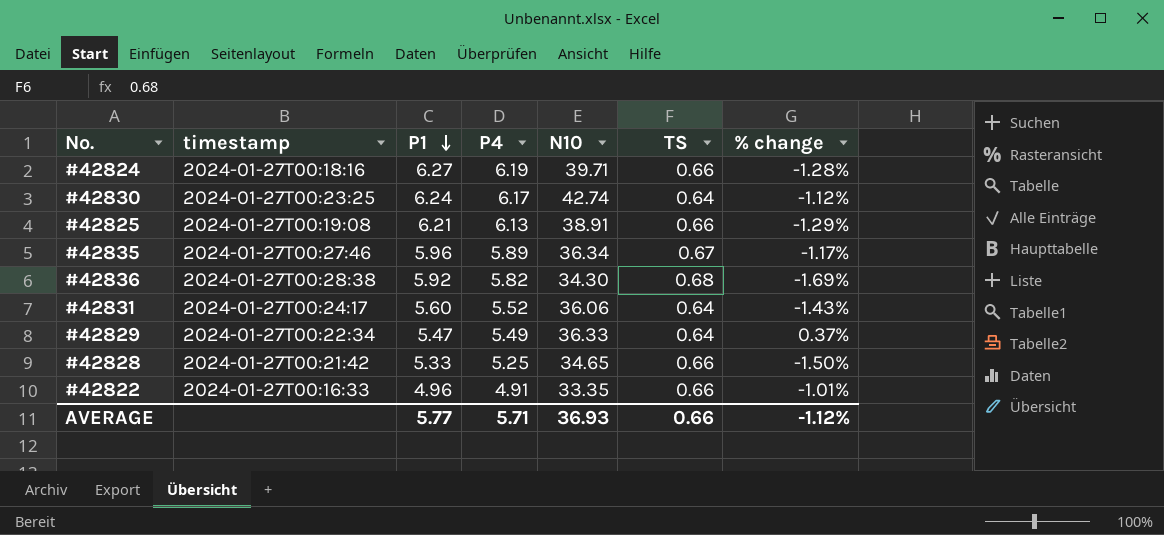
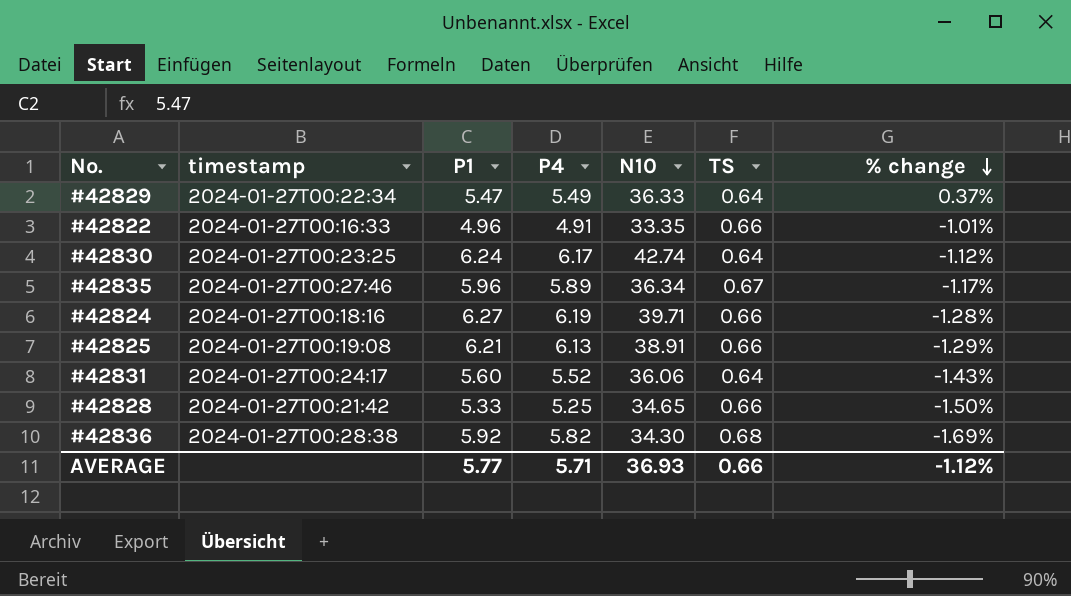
row order: P1 descending -> % change descending

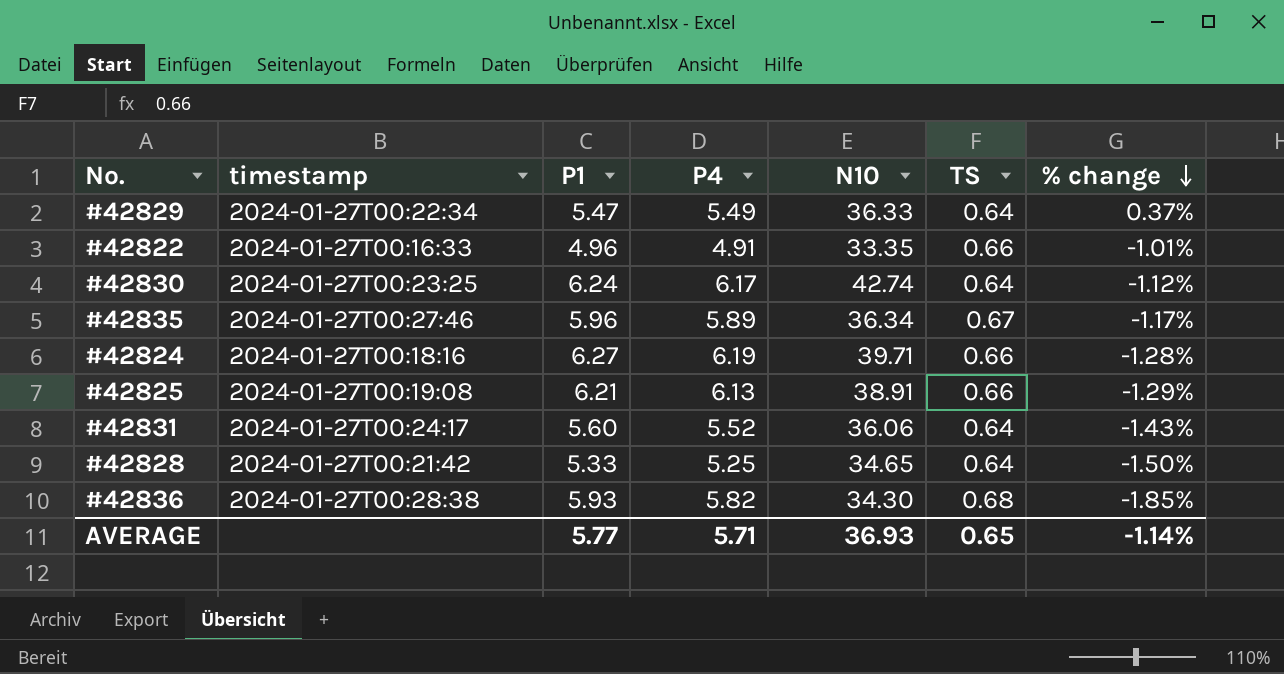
#42828 | TS: 0.66 -> 0.64
#42836 | P1: 5.92 -> 5.93
#42836 | % change: -1.69% -> -1.85%
AVERAGE | TS: 0.66 -> 0.65
AVERAGE | % change: -1.12% -> -1.14%

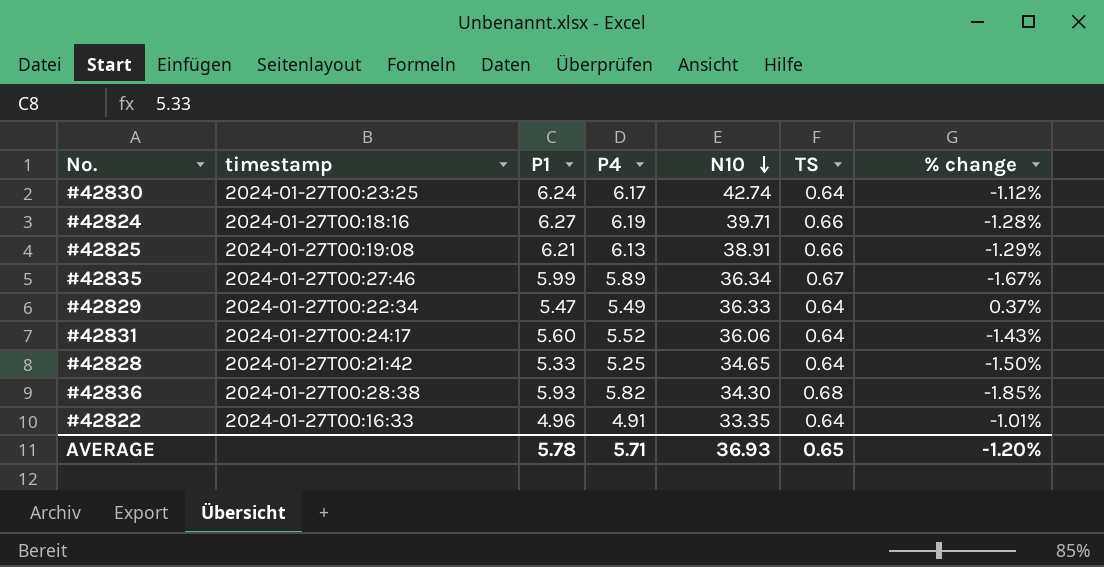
row order: % change descending -> N10 descending
#42835 | P1: 5.96 -> 5.99
#42835 | % change: -1.17% -> -1.67%
#42822 | TS: 0.66 -> 0.64
AVERAGE | P1: 5.77 -> 5.78
AVERAGE | % change: -1.14% -> -1.20%

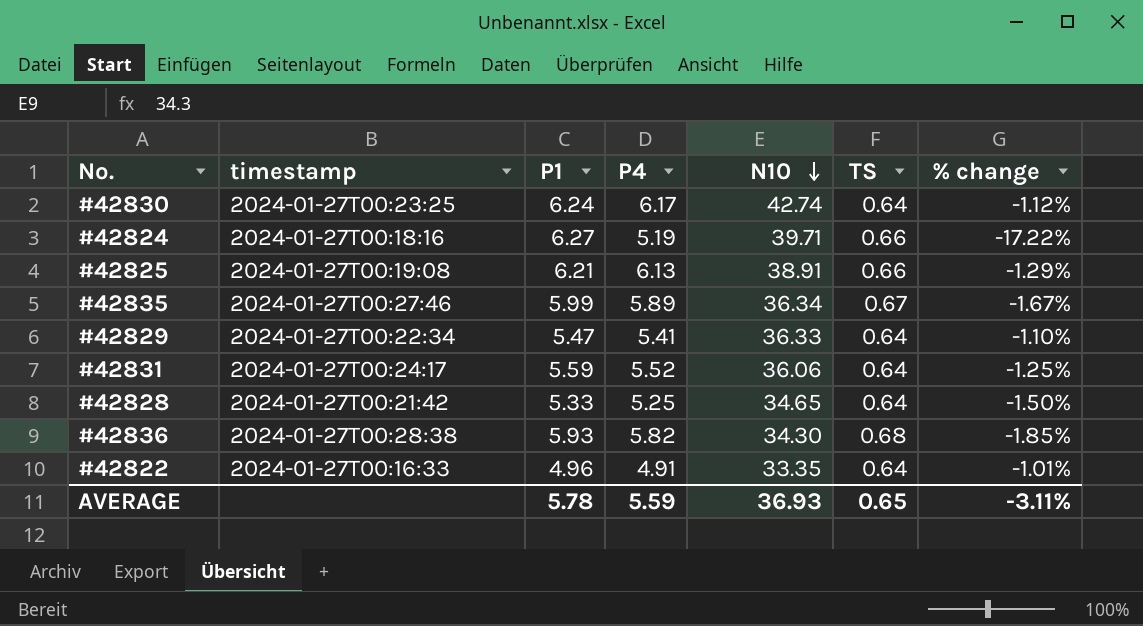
#42824 | P4: 6.19 -> 5.19
#42824 | % change: -1.28% -> -17.22%
#42829 | P4: 5.49 -> 5.41
#42829 | % change: 0.37% -> -1.10%
#42831 | P1: 5.60 -> 5.59
#42831 | % change: -1.43% -> -1.25%
AVERAGE | P4: 5.71 -> 5.59
AVERAGE | % change: -1.20% -> -3.11%

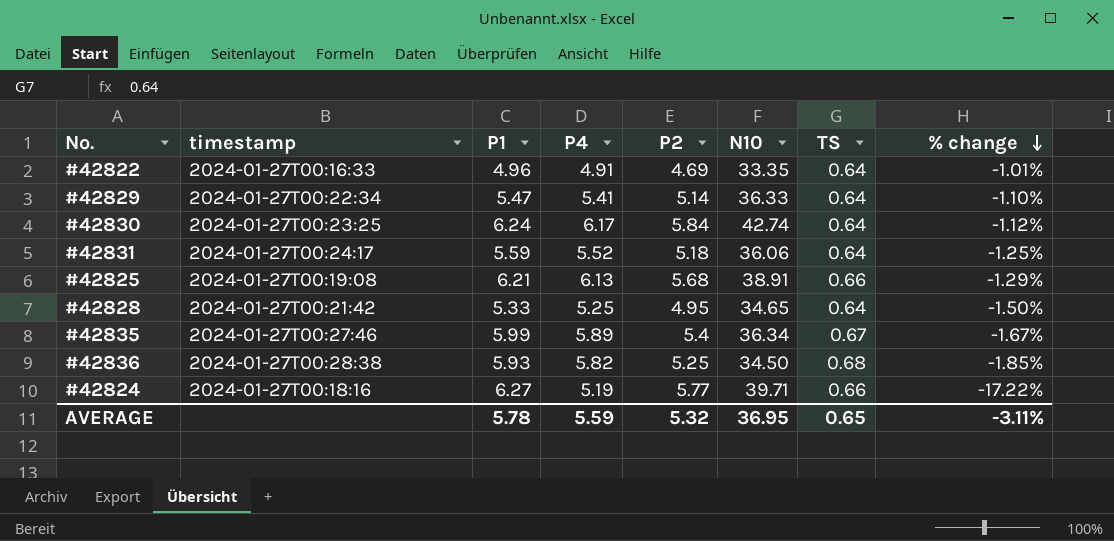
row order: N10 descending -> % change descending
column P2 | position: none -> 5
#42836 | N10: 34.30 -> 34.50
AVERAGE | N10: 36.93 -> 36.95

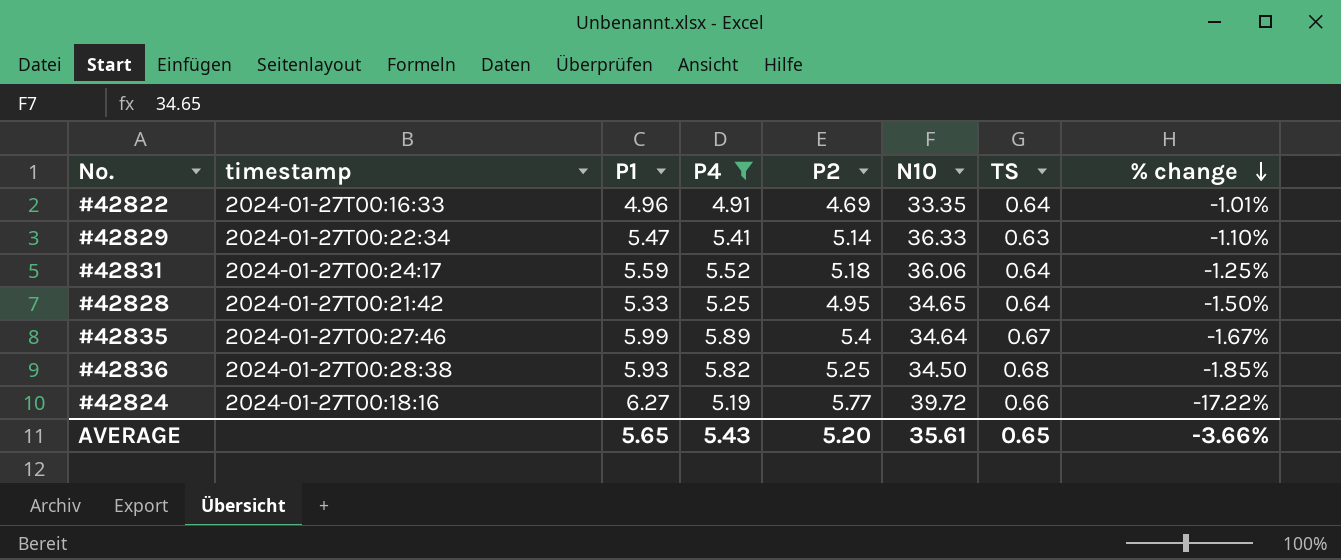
filter: none -> P4 <= 5.89
#42829 | TS: 0.64 -> 0.63
#42835 | N10: 36.34 -> 34.64
#42824 | N10: 39.71 -> 39.72
AVERAGE | P1: 5.78 -> 5.65
AVERAGE | P4: 5.59 -> 5.43
AVERAGE | P2: 5.32 -> 5.20
AVERAGE | N10: 36.95 -> 35.61
AVERAGE | % change: -3.11% -> -3.66%

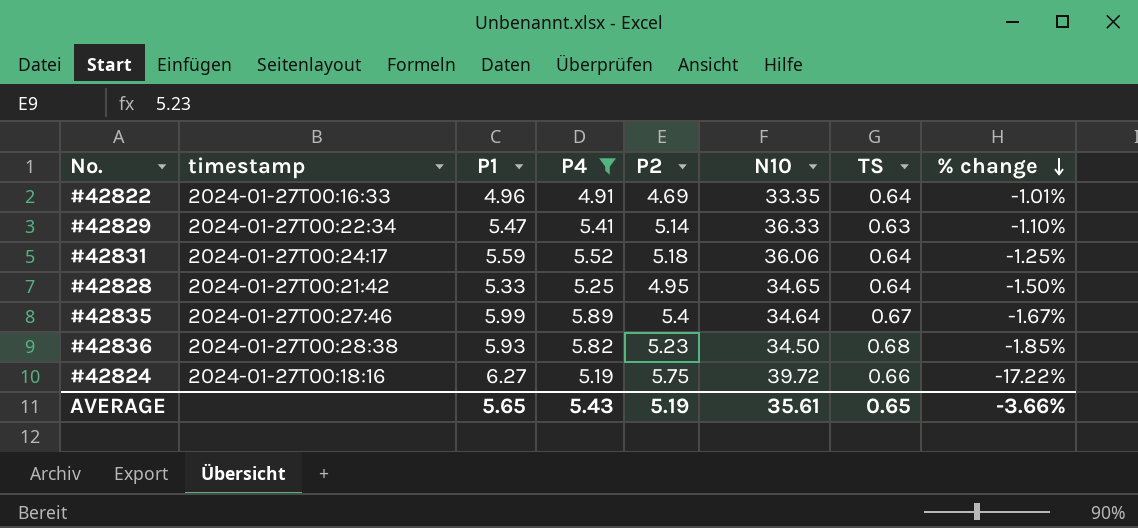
#42836 | P2: 5.25 -> 5.23
#42824 | P2: 5.77 -> 5.75
AVERAGE | P2: 5.20 -> 5.19

